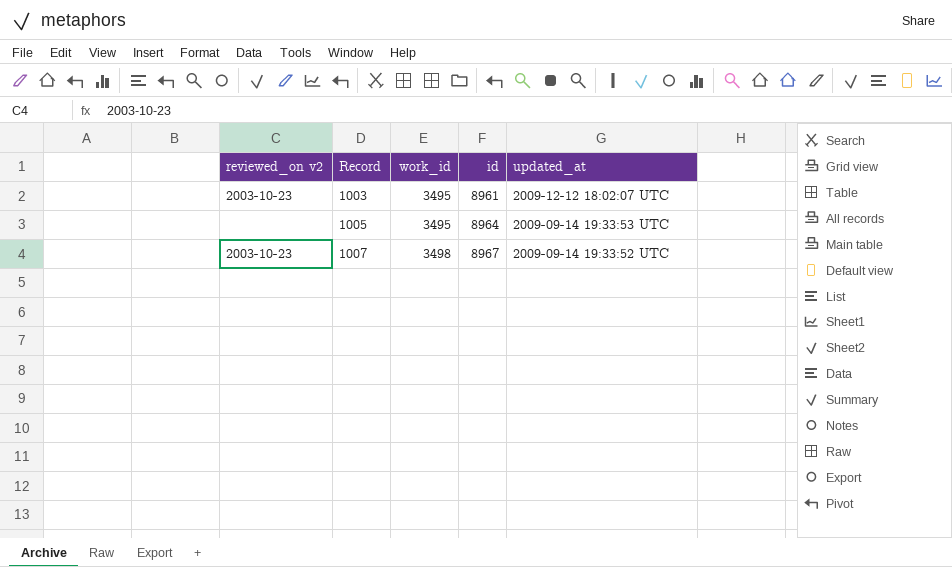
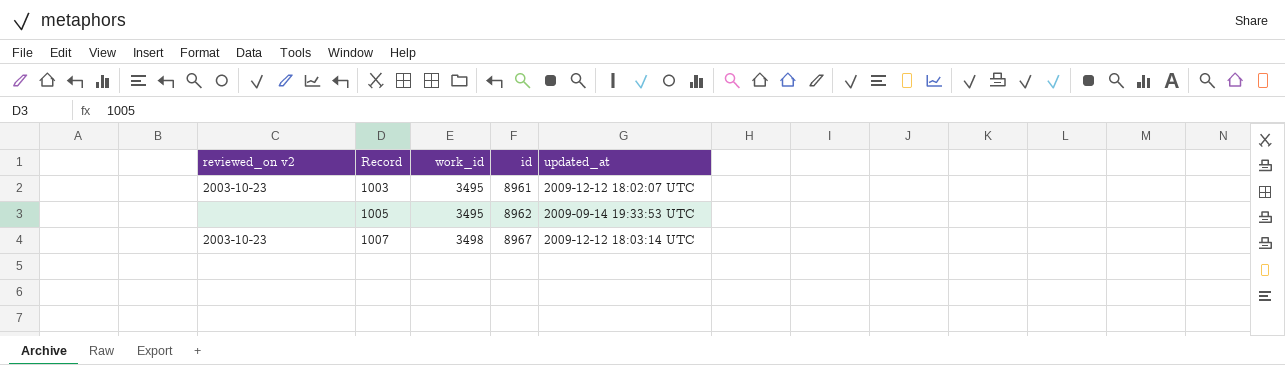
1005 | id: 8964 -> 8962
1007 | updated_at: 2009-09-14 19:33:52 UTC -> 2009-12-12 18:03:14 UTC

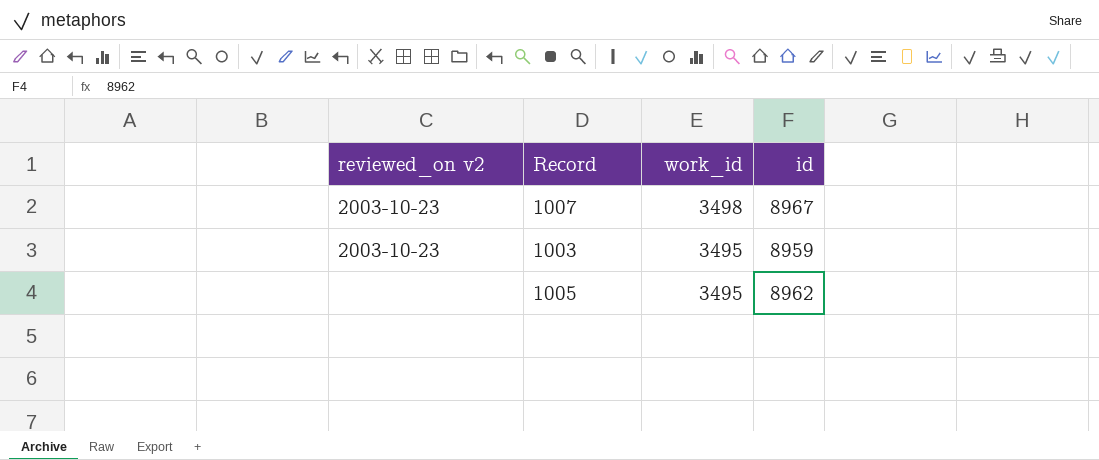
row order: Record ascending -> work_id descending
column updated_at | position: 5 -> none
1003 | id: 8961 -> 8959

